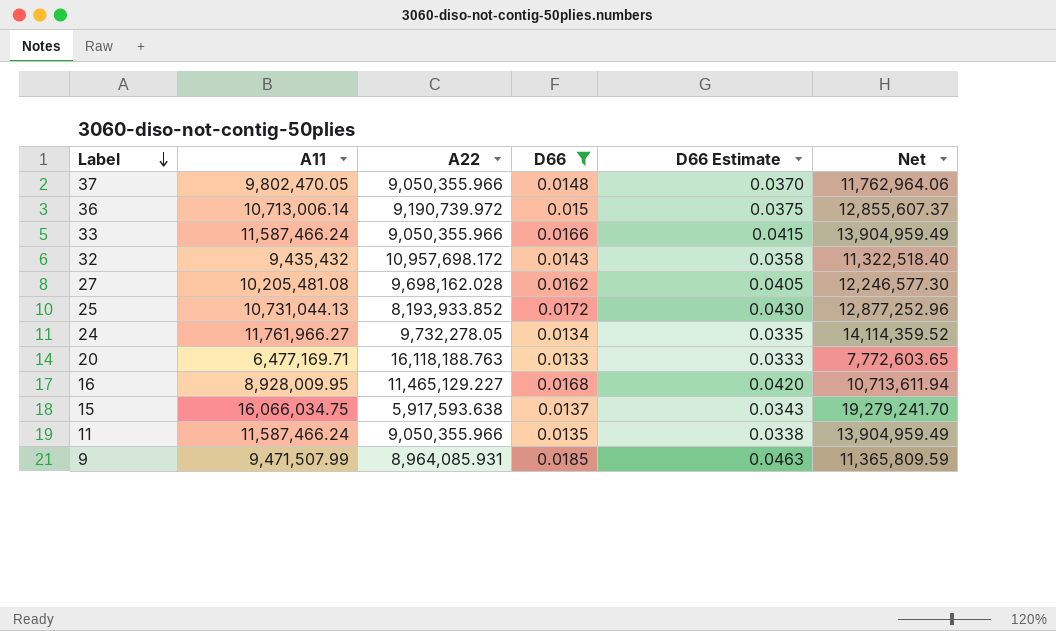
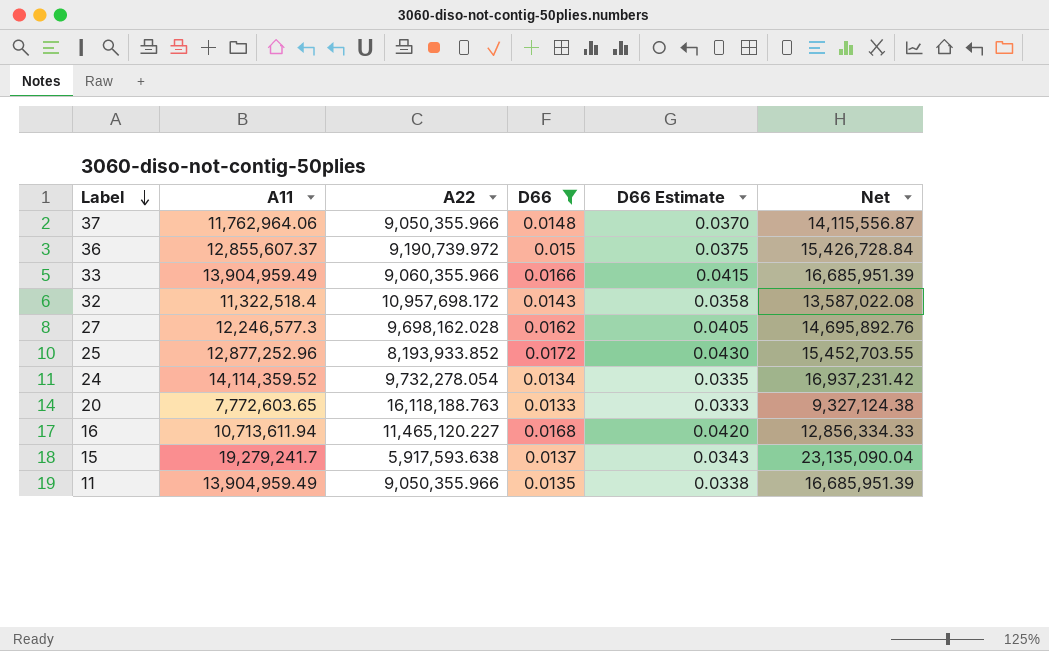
row 9: 9,471,507.99 | 8,964,085.931 | 0.0185 | 0.0463 | 11,365,809.59 -> none
37 | A11: 9,802,470.05 -> 11,762,964.06
37 | Net: 11,762,964.06 -> 14,115,556.87
36 | A11: 10,713,006.14 -> 12,855,607.37
36 | Net: 12,855,607.37 -> 15,426,728.84
33 | A11: 11,587,466.24 -> 13,904,959.49
33 | A22: 9,050,355.966 -> 9,060,355.966
33 | Net: 13,904,959.49 -> 16,685,951.39
32 | A11: 9,435,432 -> 11,322,518.4
32 | Net: 11,322,518.40 -> 13,587,022.08
27 | A11: 10,205,481.08 -> 12,246,577.3
27 | Net: 12,246,577.30 -> 14,695,892.76
25 | A11: 10,731,044.13 -> 12,877,252.96
25 | Net: 12,877,252.96 -> 15,452,703.55
24 | A11: 11,761,966.27 -> 14,114,359.52
24 | A22: 9,732,278.05 -> 9,732,278.054
24 | Net: 14,114,359.52 -> 16,937,231.42
20 | A11: 6,477,169.71 -> 7,772,603.65
20 | Net: 7,772,603.65 -> 9,327,124.38
16 | A11: 8,928,009.95 -> 10,713,611.94
16 | A22: 11,465,129.227 -> 11,465,120.227
16 | Net: 10,713,611.94 -> 12,856,334.33
15 | A11: 16,066,034.75 -> 19,279,241.7
15 | Net: 19,279,241.70 -> 23,135,090.04
11 | A11: 11,587,466.24 -> 13,904,959.49
11 | Net: 13,904,959.49 -> 16,685,951.39

